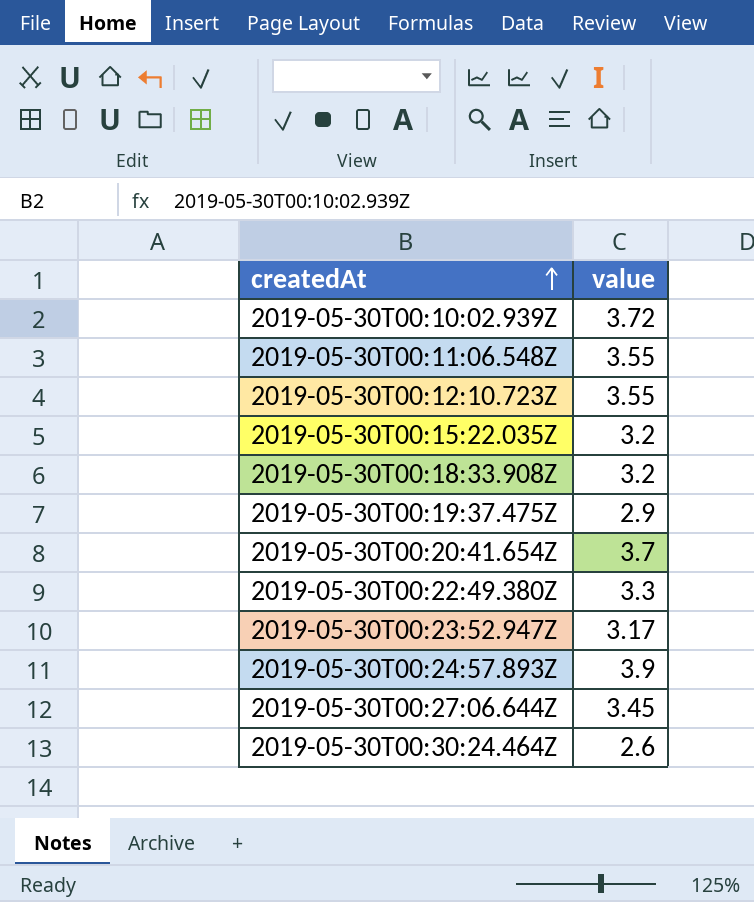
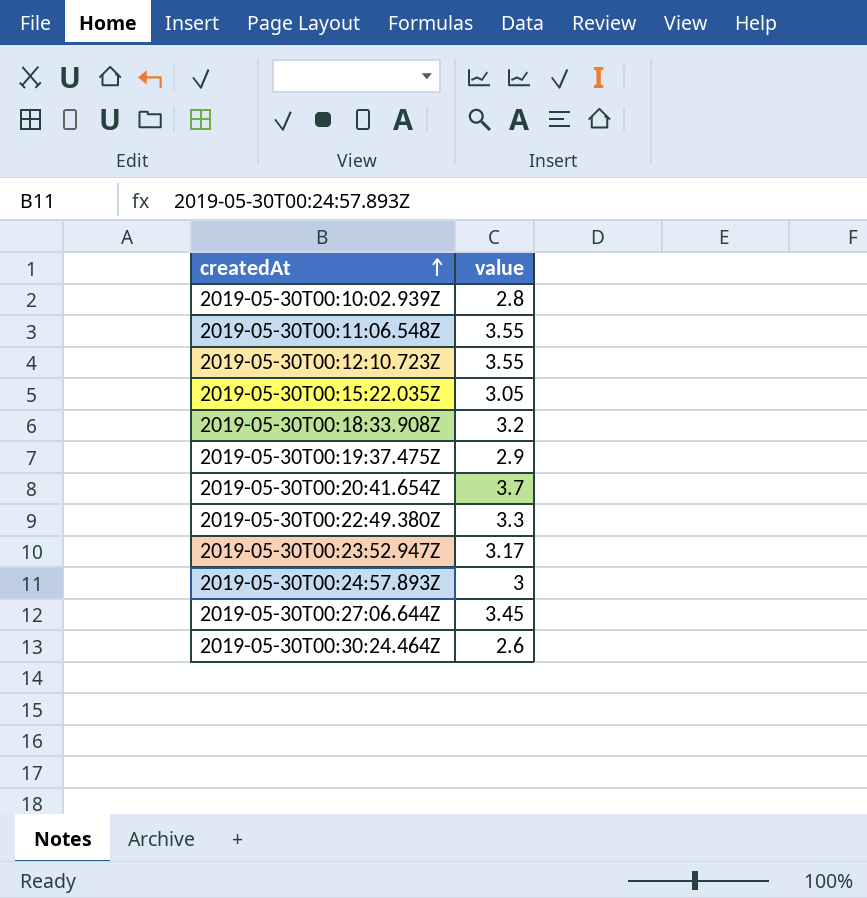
2019-05-30T00:10:02.939Z | value: 3.72 -> 2.8
2019-05-30T00:15:22.035Z | value: 3.2 -> 3.05
2019-05-30T00:24:57.893Z | value: 3.9 -> 3

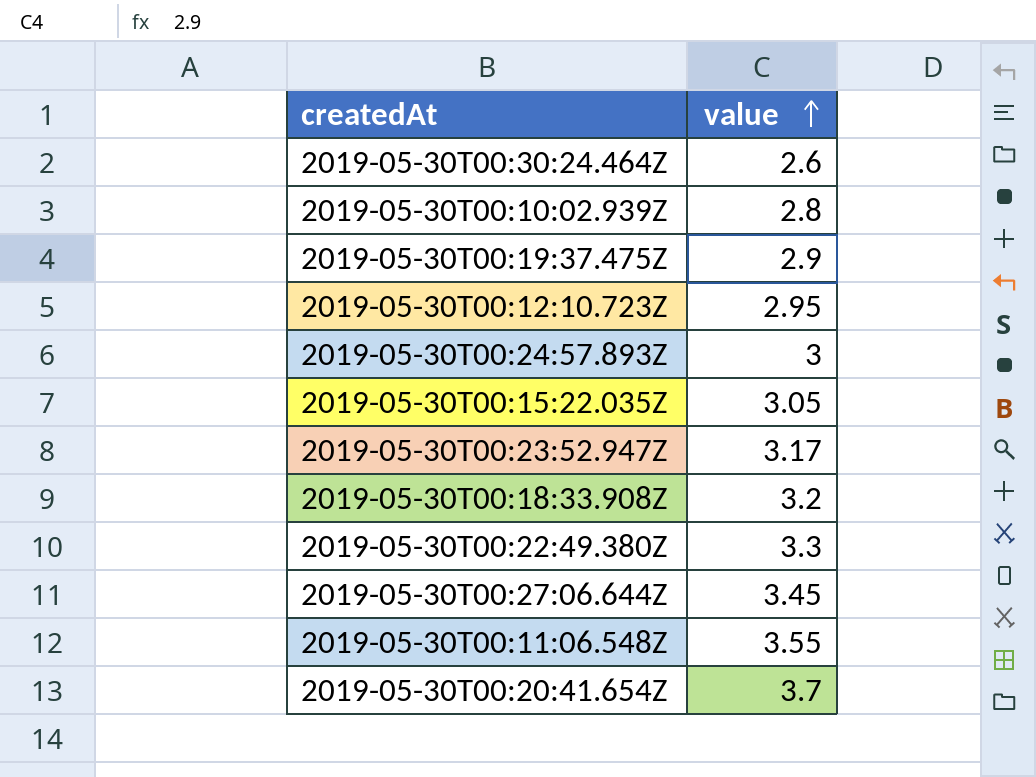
row order: createdAt ascending -> value ascending
2019-05-30T00:12:10.723Z | value: 3.55 -> 2.95

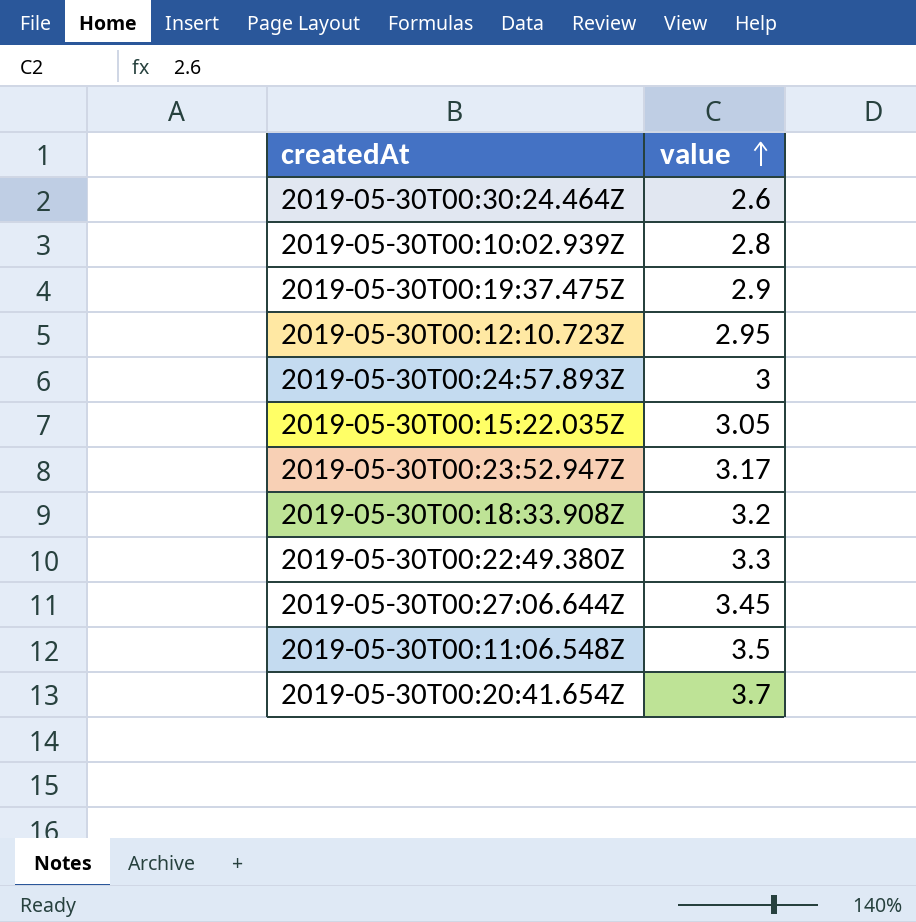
2019-05-30T00:11:06.548Z | value: 3.55 -> 3.5

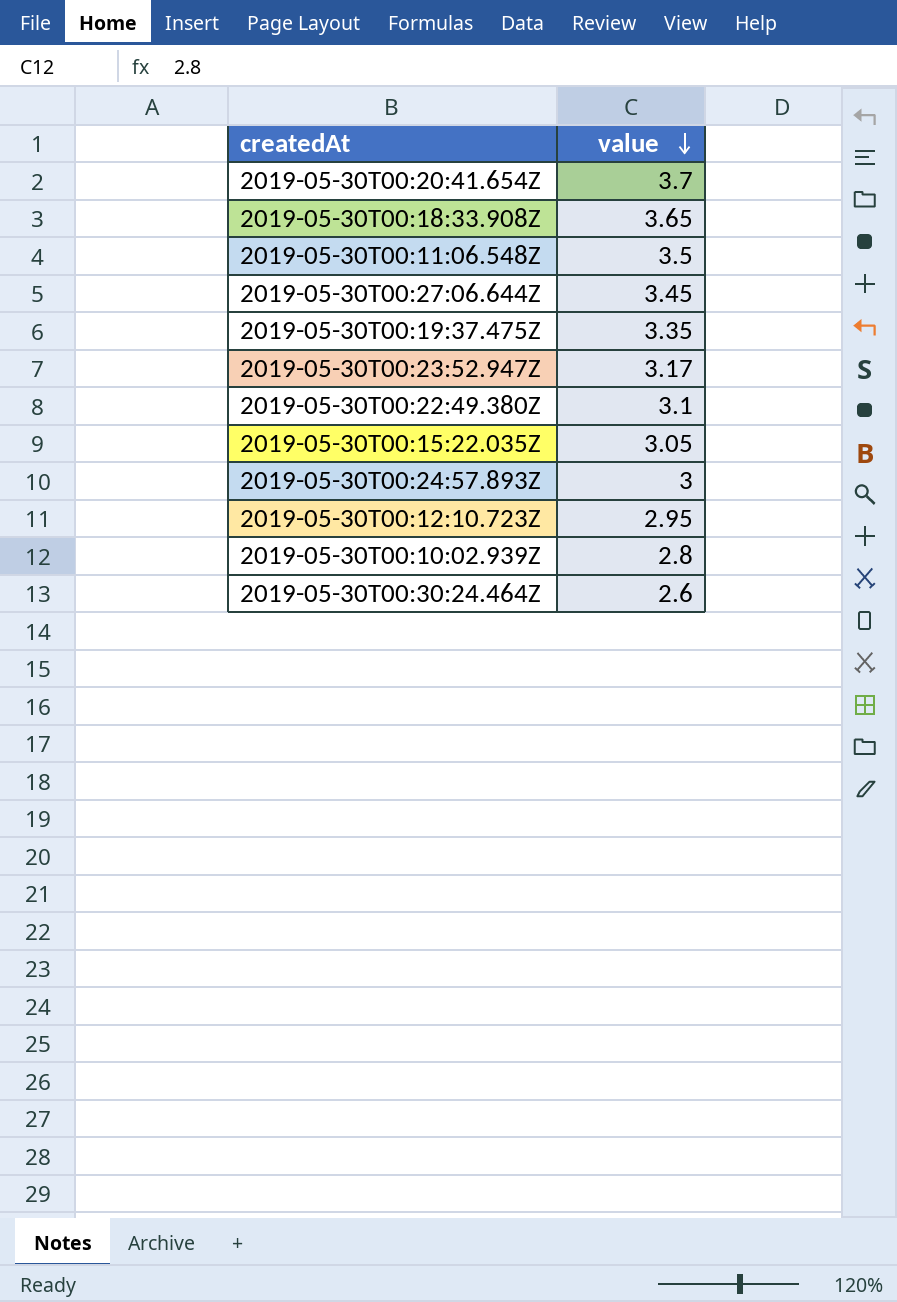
row order: value ascending -> value descending
2019-05-30T00:18:33.908Z | value: 3.2 -> 3.65
2019-05-30T00:19:37.475Z | value: 2.9 -> 3.35
2019-05-30T00:22:49.380Z | value: 3.3 -> 3.1

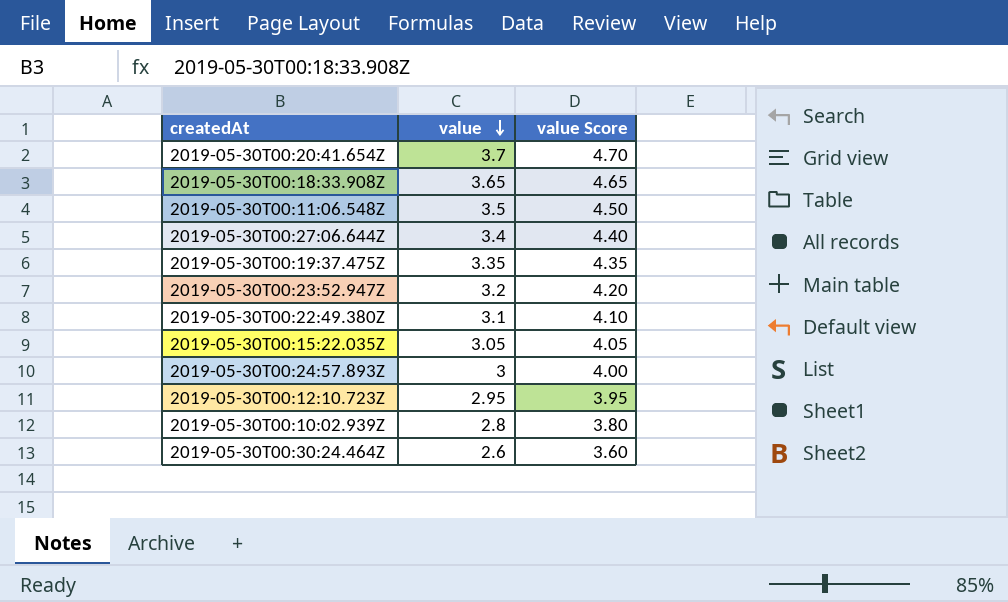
column value Score | formula: none -> [value] + 1
2019-05-30T00:27:06.644Z | value: 3.45 -> 3.4
2019-05-30T00:23:52.947Z | value: 3.17 -> 3.2

